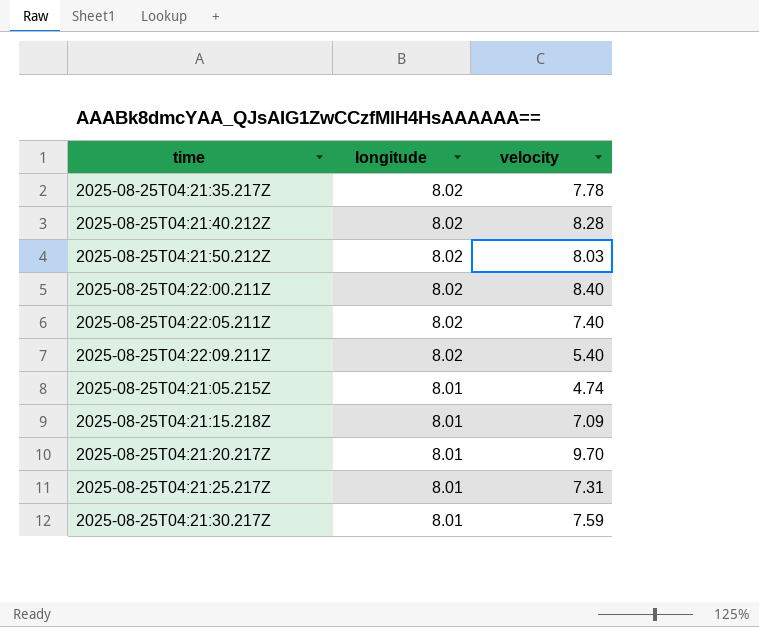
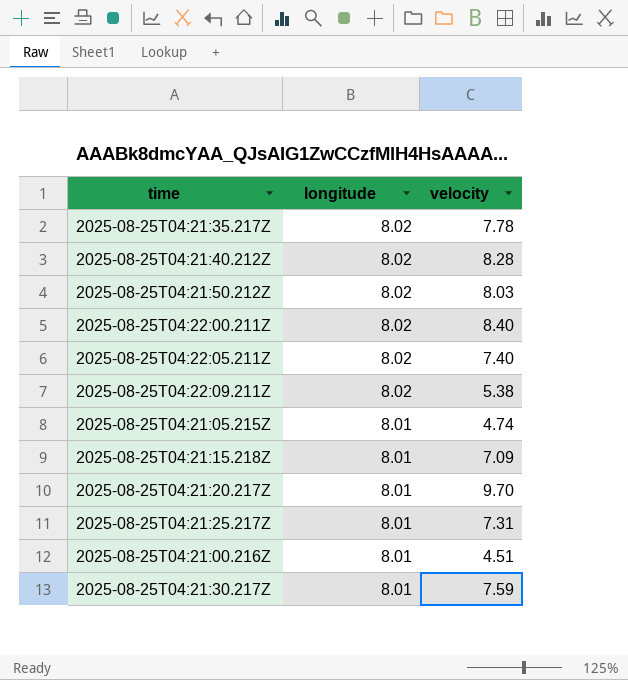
2025-08-25T04:22:09.211Z | velocity: 5.40 -> 5.38
row 2025-08-25T04:21:00.216Z: none -> 8.01 | 4.51

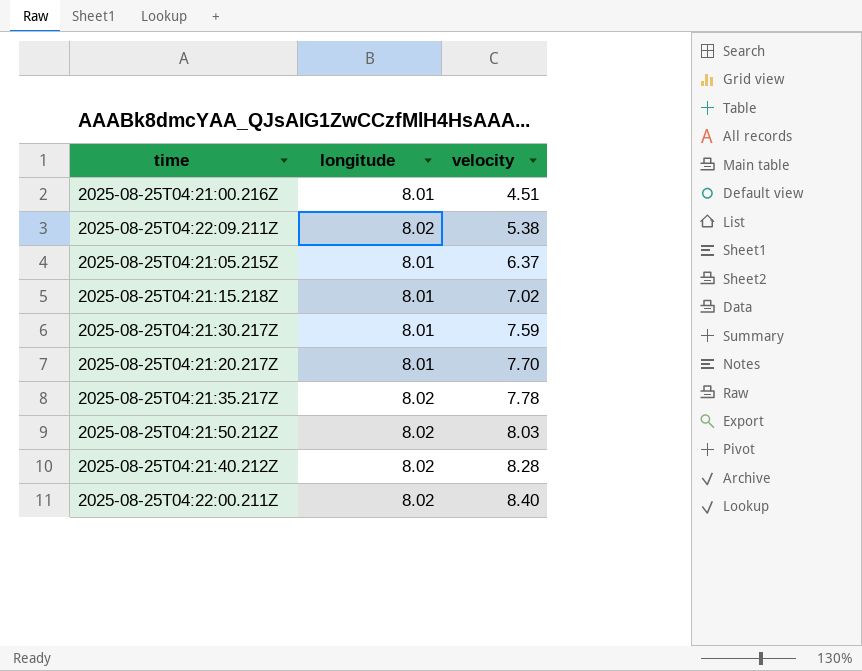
row order: longitude descending -> velocity ascending
row 2025-08-25T04:22:05.211Z: 8.02 | 7.40 -> none
row 2025-08-25T04:21:25.217Z: 8.01 | 7.31 -> none
2025-08-25T04:21:05.215Z | velocity: 4.74 -> 6.37
2025-08-25T04:21:15.218Z | velocity: 7.09 -> 7.02
2025-08-25T04:21:20.217Z | velocity: 9.70 -> 7.70

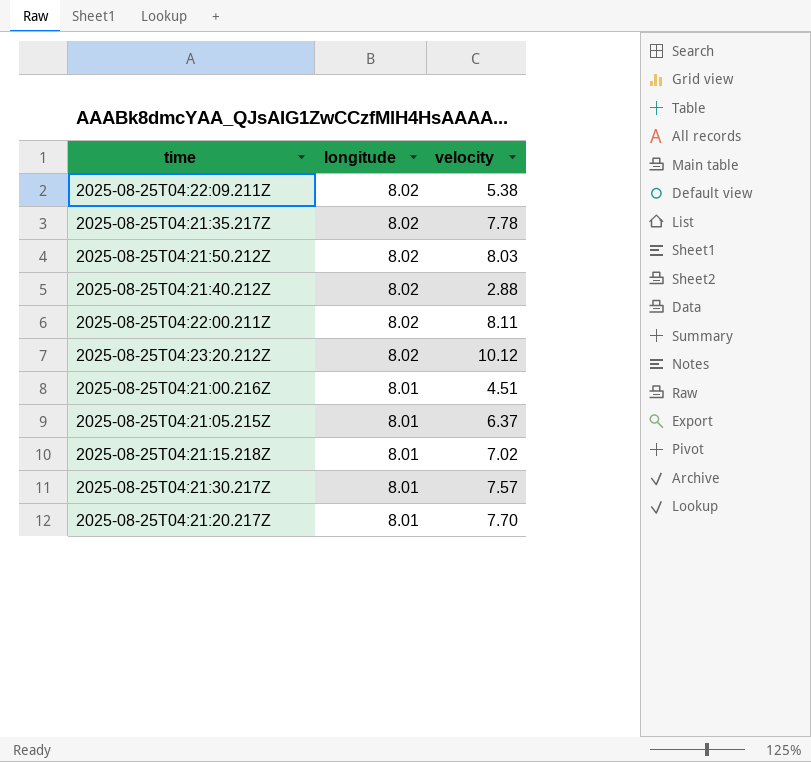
row order: velocity ascending -> longitude descending
2025-08-25T04:21:40.212Z | velocity: 8.28 -> 2.88
2025-08-25T04:22:00.211Z | velocity: 8.40 -> 8.11
row 2025-08-25T04:23:20.212Z: none -> 8.02 | 10.12
2025-08-25T04:21:30.217Z | velocity: 7.59 -> 7.57

